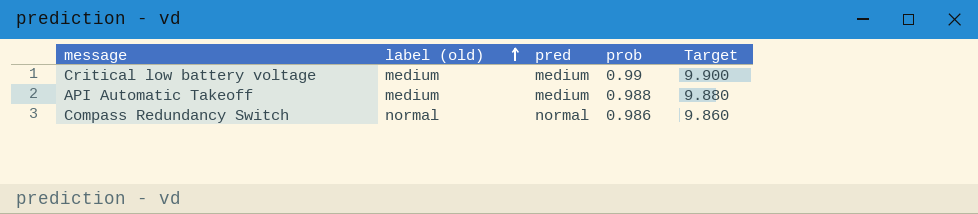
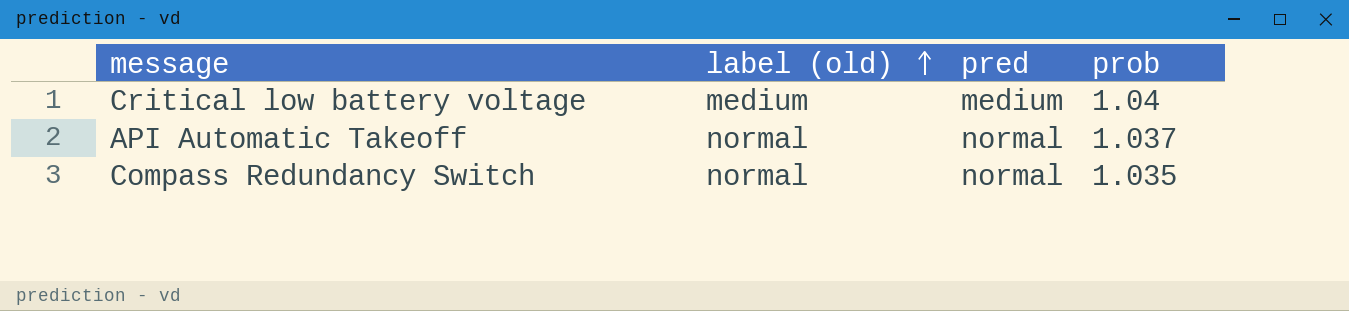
column Target | formula: [prob] * 10 -> none
Critical low battery voltage | prob: 0.99 -> 1.04
API Automatic Takeoff | label (old): medium -> normal
API Automatic Takeoff | pred: medium -> normal
API Automatic Takeoff | prob: 0.988 -> 1.037
Compass Redundancy Switch | prob: 0.986 -> 1.035

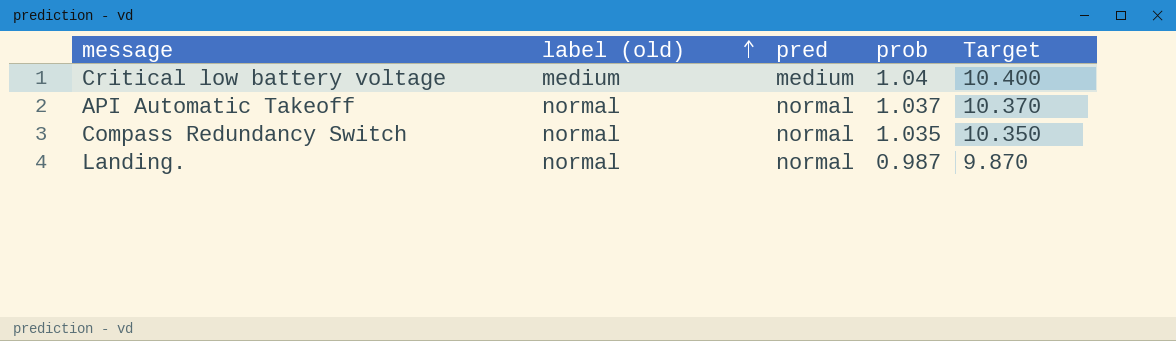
column Target | formula: none -> [prob] * 10
row Landing.: none -> normal | normal | 0.987 | 9.870

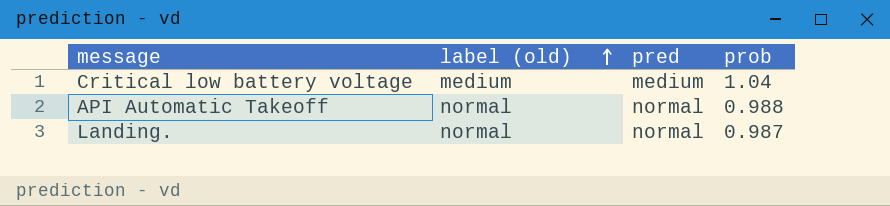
column Target | formula: [prob] * 10 -> none
row Compass Redundancy Switch: normal | normal | 1.035 | 10.350 -> none
API Automatic Takeoff | prob: 1.037 -> 0.988

